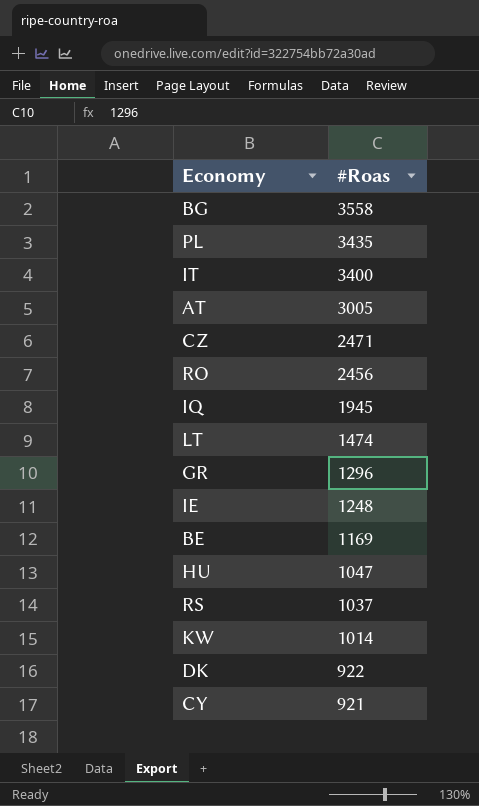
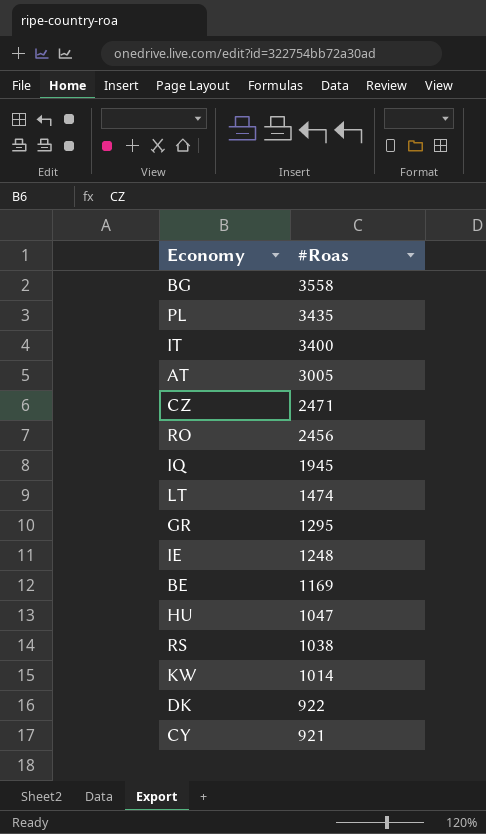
GR | #Roas: 1296 -> 1295
RS | #Roas: 1037 -> 1038

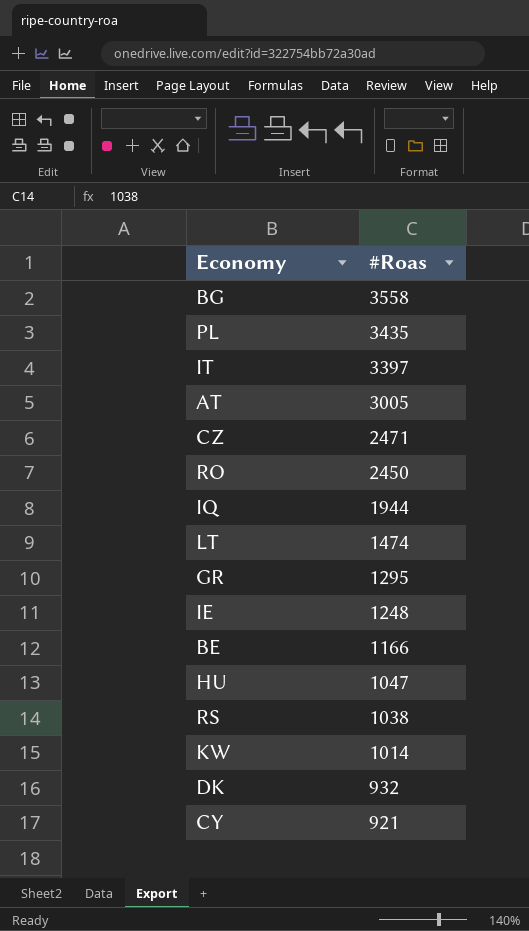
IT | #Roas: 3400 -> 3397
RO | #Roas: 2456 -> 2450
IQ | #Roas: 1945 -> 1944
BE | #Roas: 1169 -> 1166
DK | #Roas: 922 -> 932

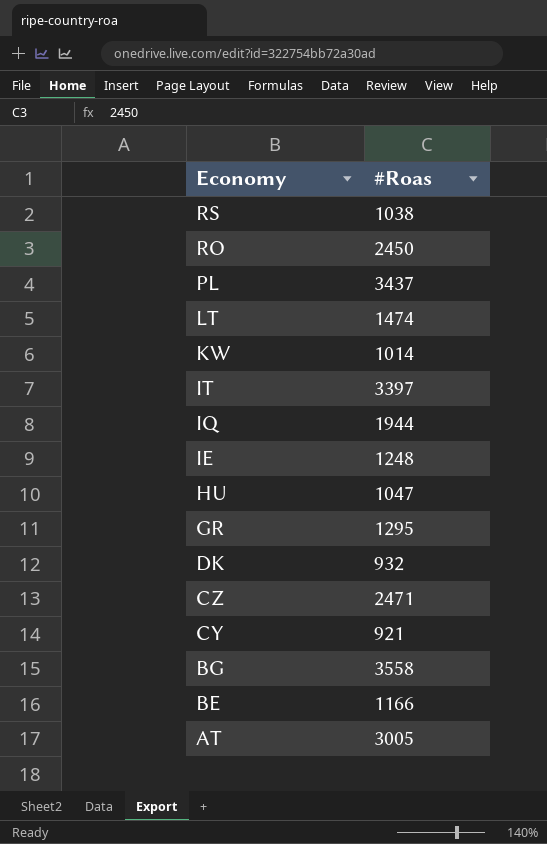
row order: #Roas descending -> Economy descending
PL | #Roas: 3435 -> 3437

